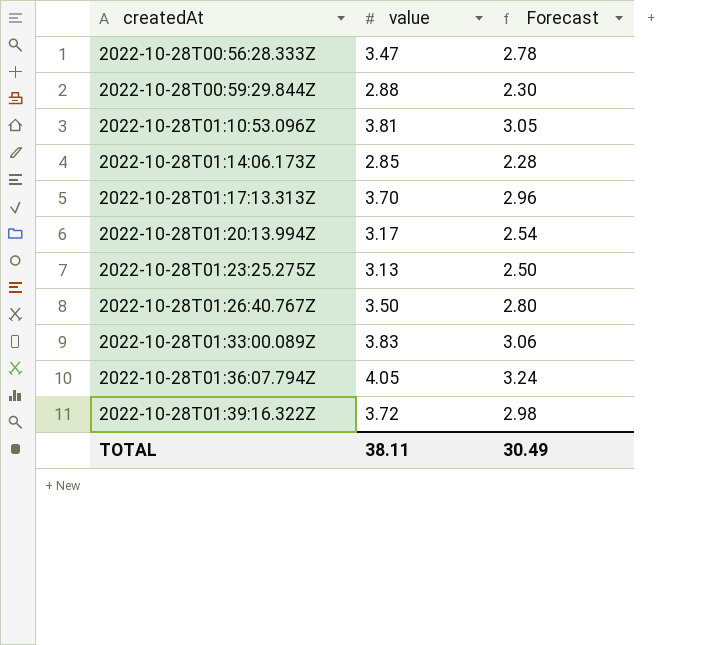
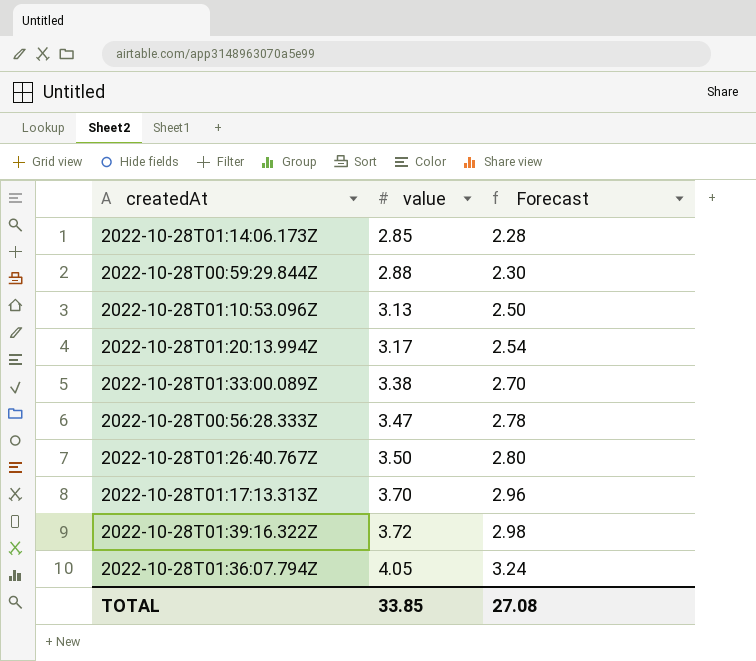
row order: createdAt ascending -> value ascending
row 2022-10-28T01:23:25.275Z: 3.13 | 2.50 -> none
2022-10-28T01:10:53.096Z | value: 3.81 -> 3.13
2022-10-28T01:10:53.096Z | Forecast: 3.05 -> 2.50
2022-10-28T01:33:00.089Z | value: 3.83 -> 3.38
2022-10-28T01:33:00.089Z | Forecast: 3.06 -> 2.70
TOTAL | value: 38.11 -> 33.85
TOTAL | Forecast: 30.49 -> 27.08

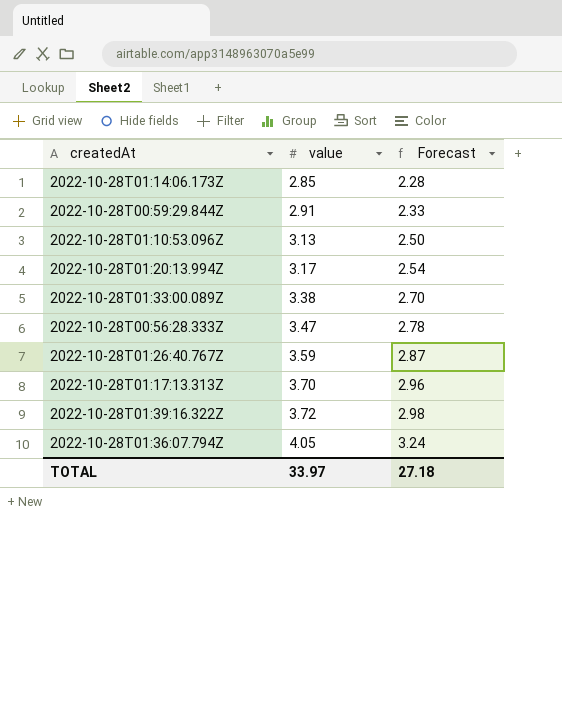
2022-10-28T00:59:29.844Z | value: 2.88 -> 2.91
2022-10-28T00:59:29.844Z | Forecast: 2.30 -> 2.33
2022-10-28T01:26:40.767Z | value: 3.50 -> 3.59
2022-10-28T01:26:40.767Z | Forecast: 2.80 -> 2.87
TOTAL | value: 33.85 -> 33.97
TOTAL | Forecast: 27.08 -> 27.18

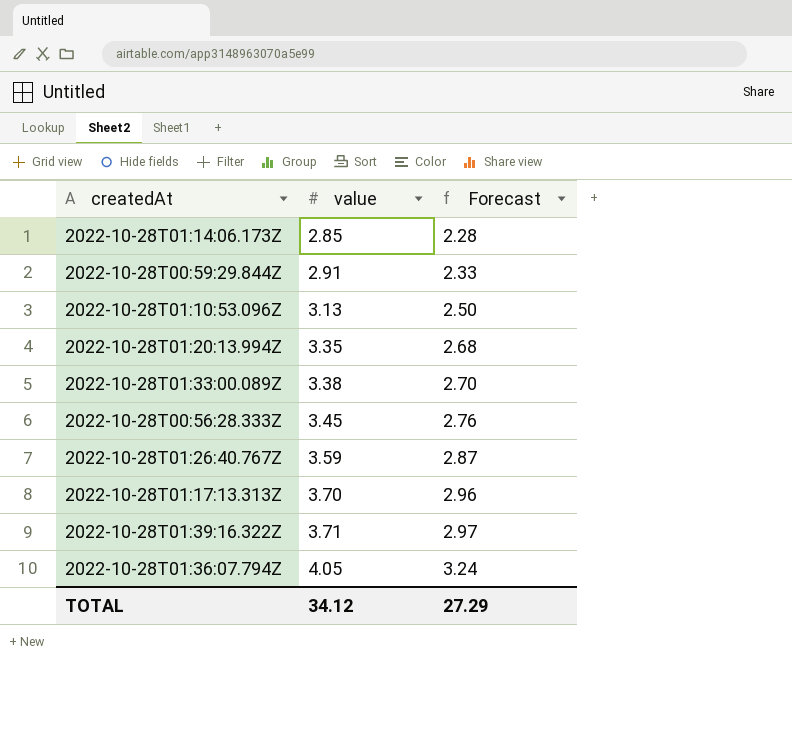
2022-10-28T01:20:13.994Z | value: 3.17 -> 3.35
2022-10-28T01:20:13.994Z | Forecast: 2.54 -> 2.68
2022-10-28T00:56:28.333Z | value: 3.47 -> 3.45
2022-10-28T00:56:28.333Z | Forecast: 2.78 -> 2.76
2022-10-28T01:39:16.322Z | value: 3.72 -> 3.71
2022-10-28T01:39:16.322Z | Forecast: 2.98 -> 2.97
TOTAL | value: 33.97 -> 34.12
TOTAL | Forecast: 27.18 -> 27.29

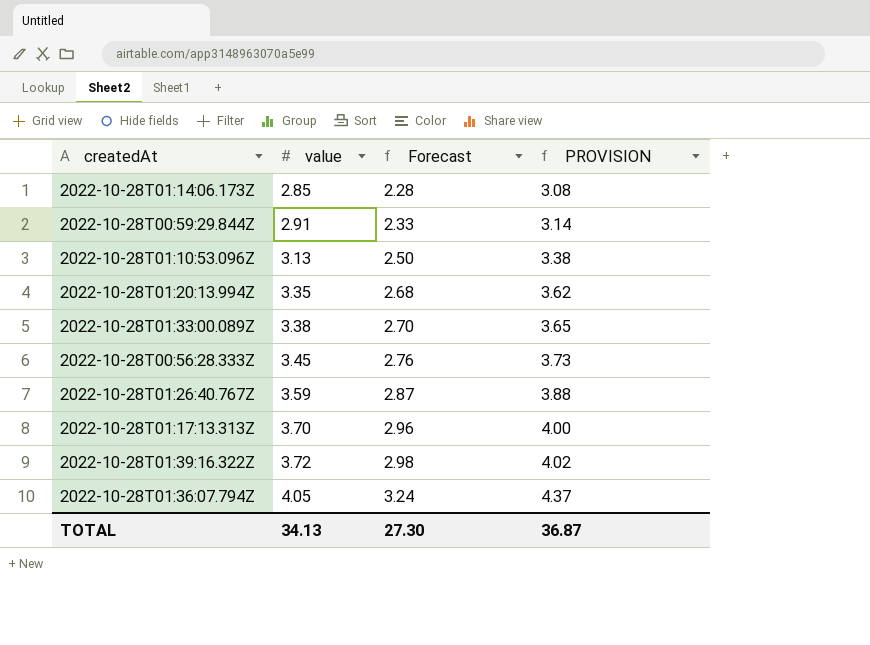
column PROVISION | formula: none -> [value] * 1.08
2022-10-28T01:39:16.322Z | value: 3.71 -> 3.72
2022-10-28T01:39:16.322Z | Forecast: 2.97 -> 2.98
TOTAL | value: 34.12 -> 34.13
TOTAL | Forecast: 27.29 -> 27.30

